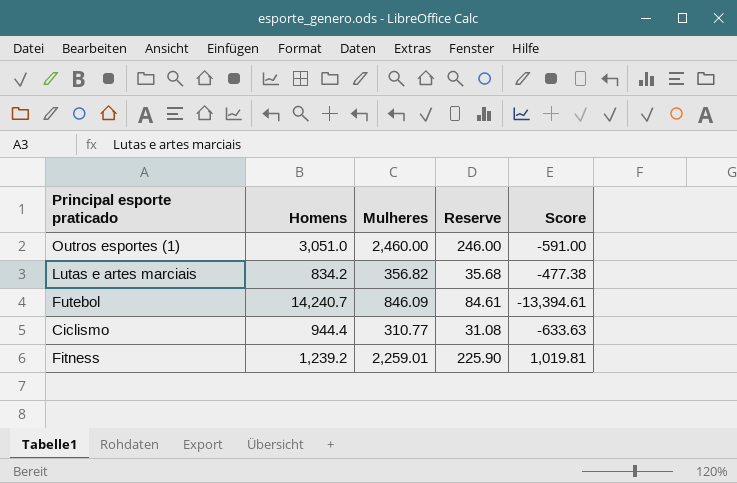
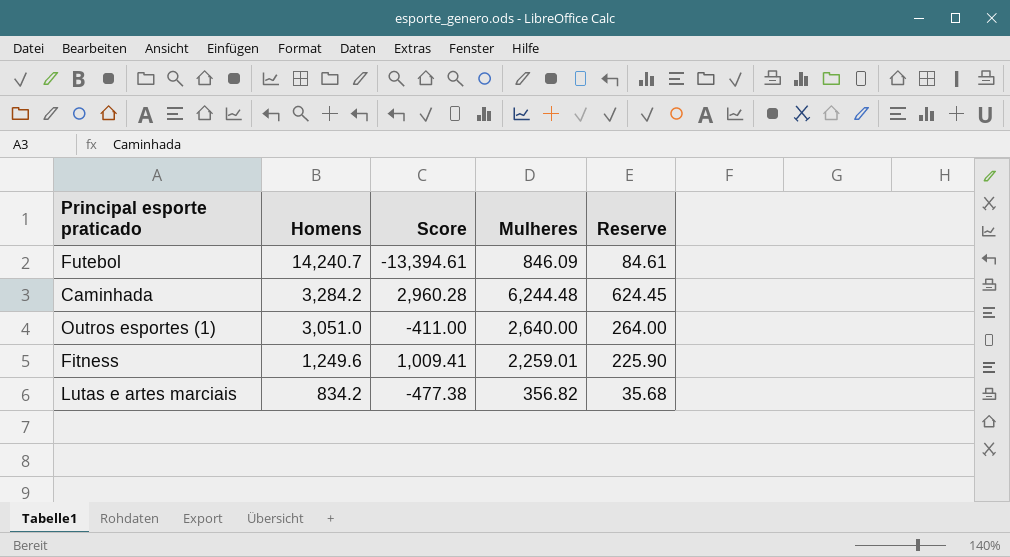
row order: none -> Homens descending
column Score | position: 5 -> 3
row Ciclismo: 944.4 | 310.77 | 31.08 | -633.63 -> none
row Caminhada: none -> 3,284.2 | 2,960.28 | 6,244.48 | 624.45
Outros esportes (1) | Score: -591.00 -> -411.00
Outros esportes (1) | Mulheres: 2,460.00 -> 2,640.00
Outros esportes (1) | Reserve: 246.00 -> 264.00
Fitness | Homens: 1,239.2 -> 1,249.6
Fitness | Score: 1,019.81 -> 1,009.41

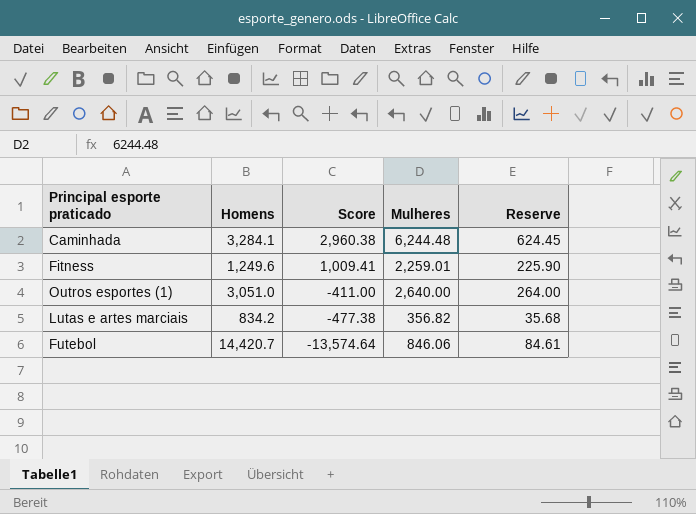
row order: Homens descending -> Score descending
Caminhada | Homens: 3,284.2 -> 3,284.1
Caminhada | Score: 2,960.28 -> 2,960.38
Futebol | Homens: 14,240.7 -> 14,420.7
Futebol | Score: -13,394.61 -> -13,574.64
Futebol | Mulheres: 846.09 -> 846.06

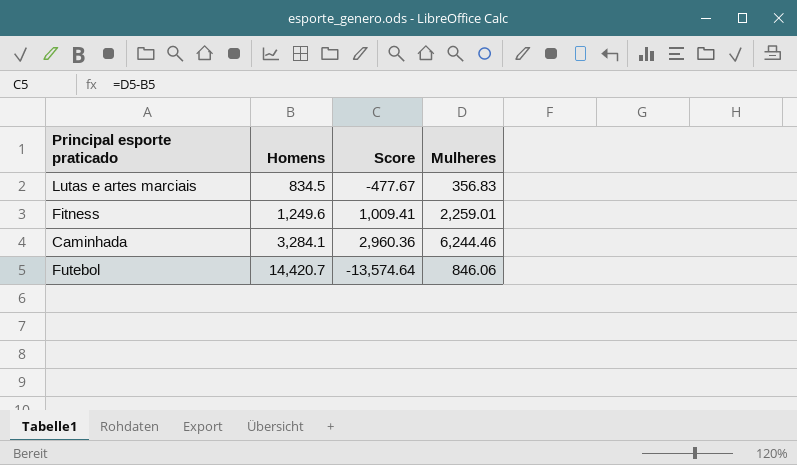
row order: Score descending -> Homens ascending
column Reserve | formula: [Mulheres] * 0.1 -> none
row Outros esportes (1): 3,051.0 | -411.00 | 2,640.00 | 264.00 -> none
Lutas e artes marciais | Homens: 834.2 -> 834.5
Lutas e artes marciais | Score: -477.38 -> -477.67
Lutas e artes marciais | Mulheres: 356.82 -> 356.83
Caminhada | Score: 2,960.38 -> 2,960.36
Caminhada | Mulheres: 6,244.48 -> 6,244.46

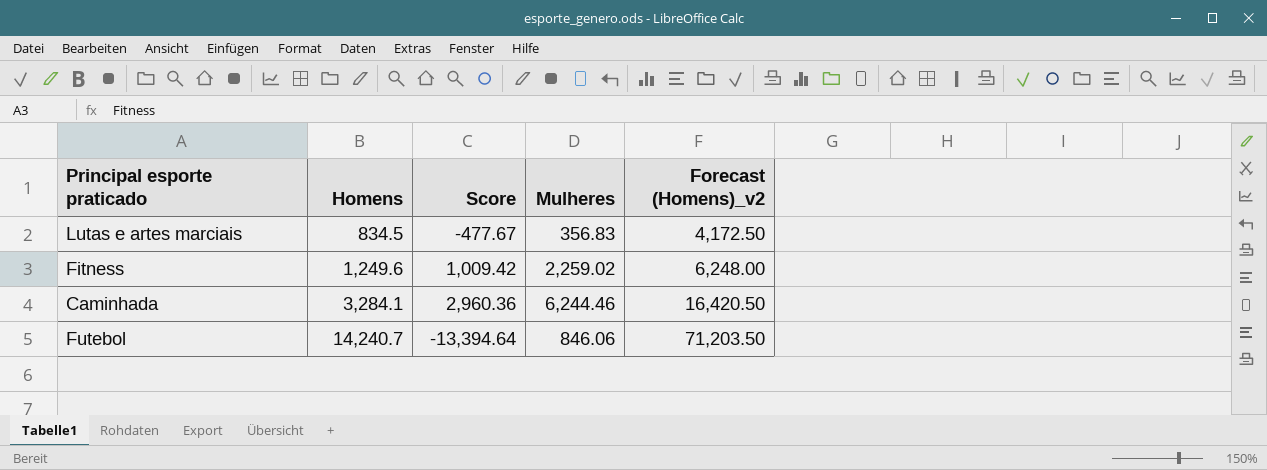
column Forecast (Homens)_v2 | formula: none -> [Homens] * 5
Fitness | Score: 1,009.41 -> 1,009.42
Fitness | Mulheres: 2,259.01 -> 2,259.02
Futebol | Homens: 14,420.7 -> 14,240.7
Futebol | Score: -13,574.64 -> -13,394.64

